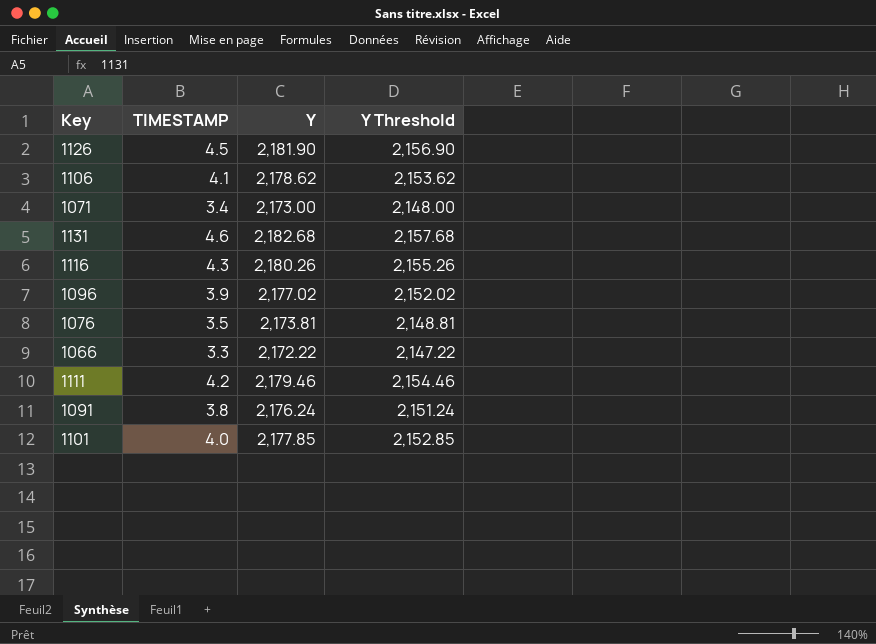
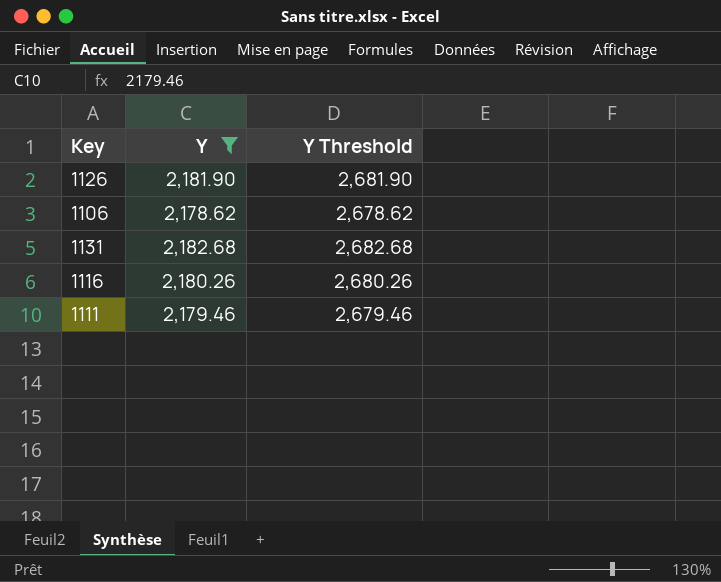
filter: none -> Y >= 2,178.62
column TIMESTAMP | position: 2 -> none
column Y Threshold | formula: [Y] - 25 -> [Y] + 500

